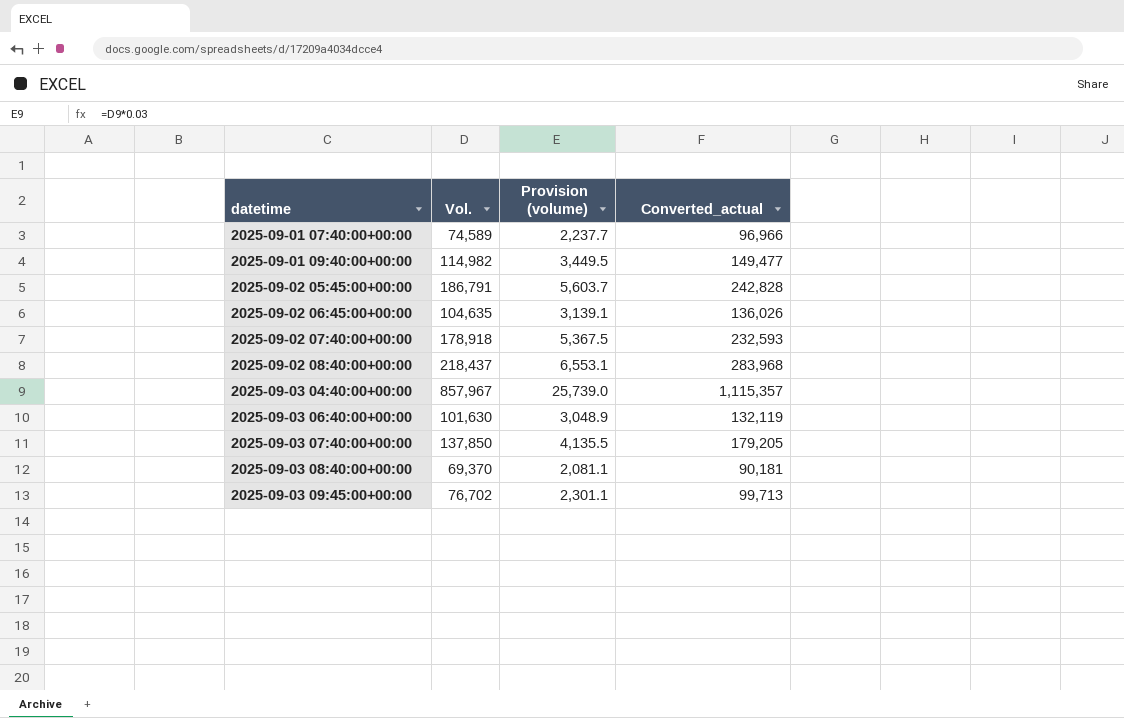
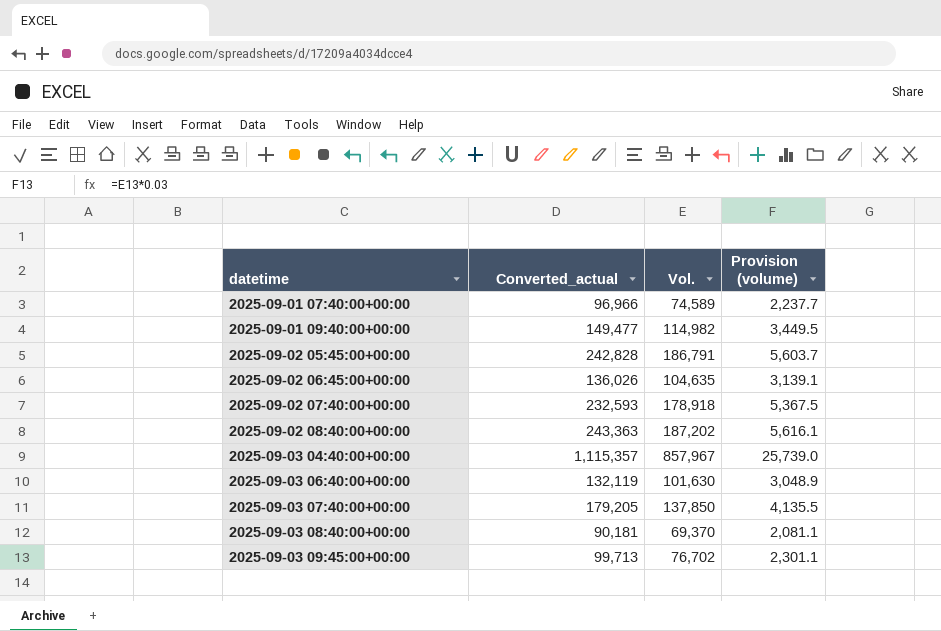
column Converted_actual | position: 4 -> 2
2025-09-02 08:40:00+00:00 | Converted_actual: 283,968 -> 243,363
2025-09-02 08:40:00+00:00 | Vol.: 218,437 -> 187,202
2025-09-02 08:40:00+00:00 | Provision (volume): 6,553.1 -> 5,616.1

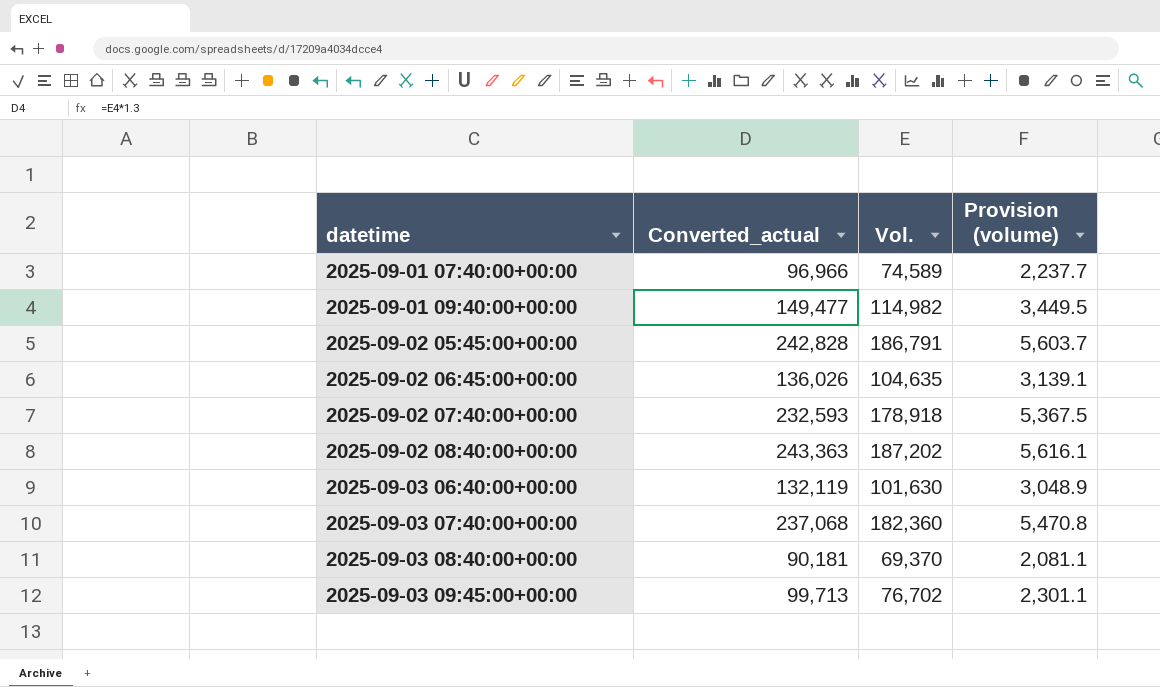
row 2025-09-03 04:40:00+00:00: 1,115,357 | 857,967 | 25,739.0 -> none
2025-09-03 07:40:00+00:00 | Converted_actual: 179,205 -> 237,068
2025-09-03 07:40:00+00:00 | Vol.: 137,850 -> 182,360
2025-09-03 07:40:00+00:00 | Provision (volume): 4,135.5 -> 5,470.8

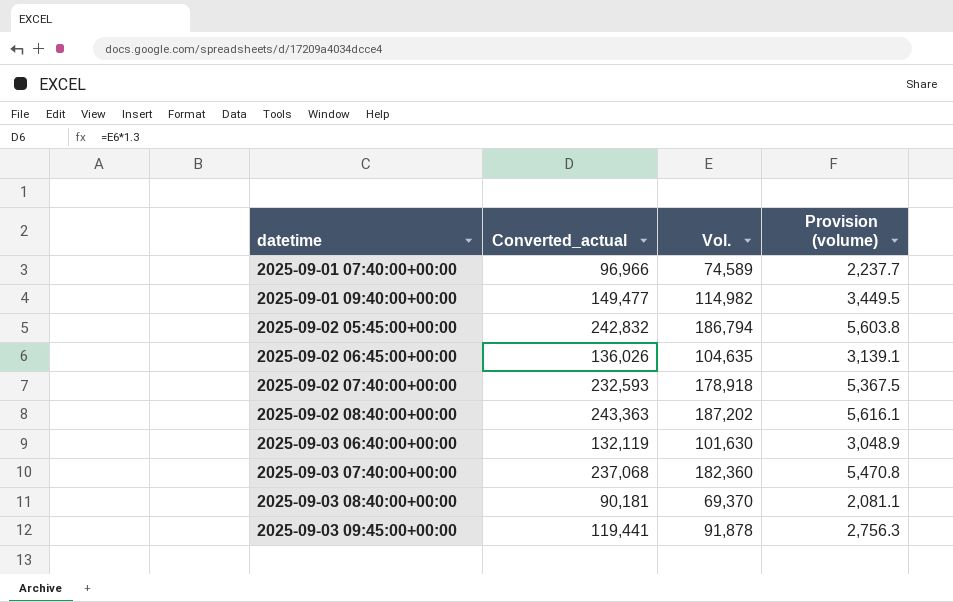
2025-09-02 05:45:00+00:00 | Converted_actual: 242,828 -> 242,832
2025-09-02 05:45:00+00:00 | Vol.: 186,791 -> 186,794
2025-09-02 05:45:00+00:00 | Provision (volume): 5,603.7 -> 5,603.8
2025-09-03 09:45:00+00:00 | Converted_actual: 99,713 -> 119,441
2025-09-03 09:45:00+00:00 | Vol.: 76,702 -> 91,878
2025-09-03 09:45:00+00:00 | Provision (volume): 2,301.1 -> 2,756.3

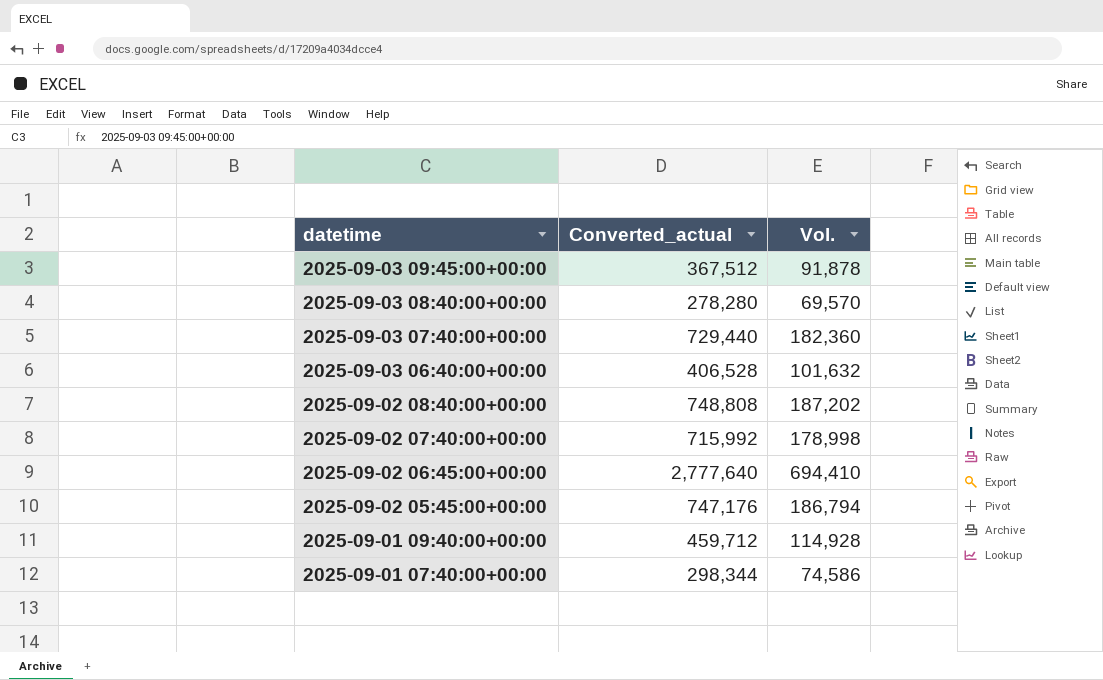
row order: datetime ascending -> datetime descending
column Provision (volume) | formula: [Vol.] * 0.03 -> none
column Converted_actual | formula: [Vol.] * 1.3 -> [Vol.] * 4
2025-09-03 08:40:00+00:00 | Vol.: 69,370 -> 69,570
2025-09-03 06:40:00+00:00 | Vol.: 101,630 -> 101,632
2025-09-02 07:40:00+00:00 | Vol.: 178,918 -> 178,998
2025-09-02 06:45:00+00:00 | Vol.: 104,635 -> 694,410
2025-09-01 09:40:00+00:00 | Vol.: 114,982 -> 114,928
2025-09-01 07:40:00+00:00 | Vol.: 74,589 -> 74,586

